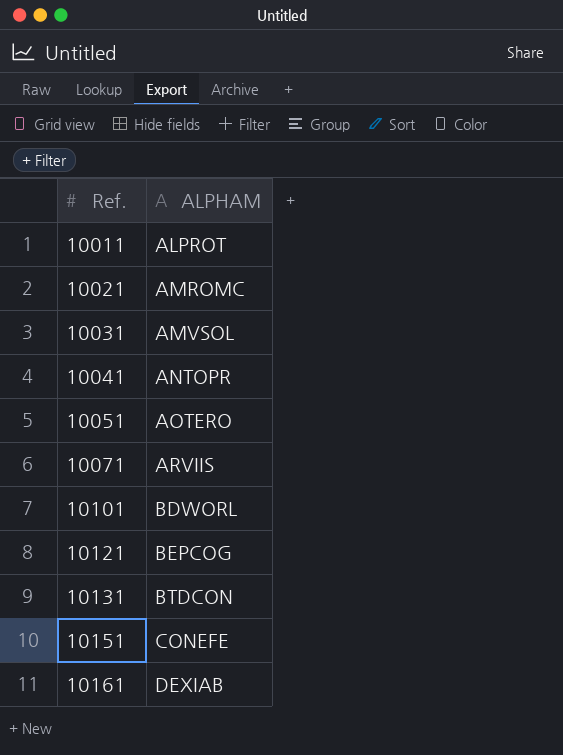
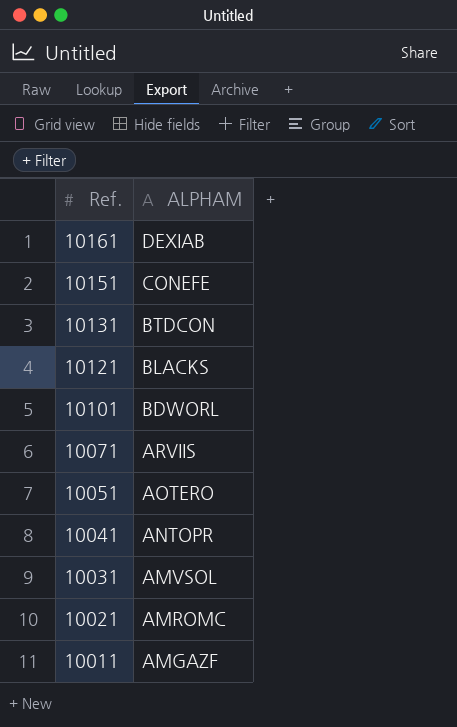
row order: Ref. ascending -> Ref. descending
10121 | ALPHAM: BEPCOG -> BLACKS
10011 | ALPHAM: ALPROT -> AMGAZF

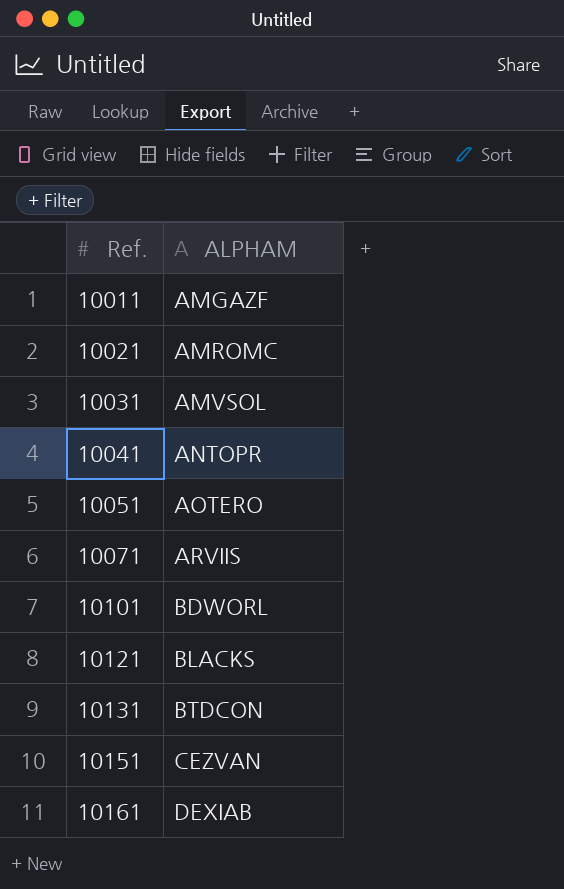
row order: Ref. descending -> Ref. ascending
10151 | ALPHAM: CONEFE -> CEZVAN

